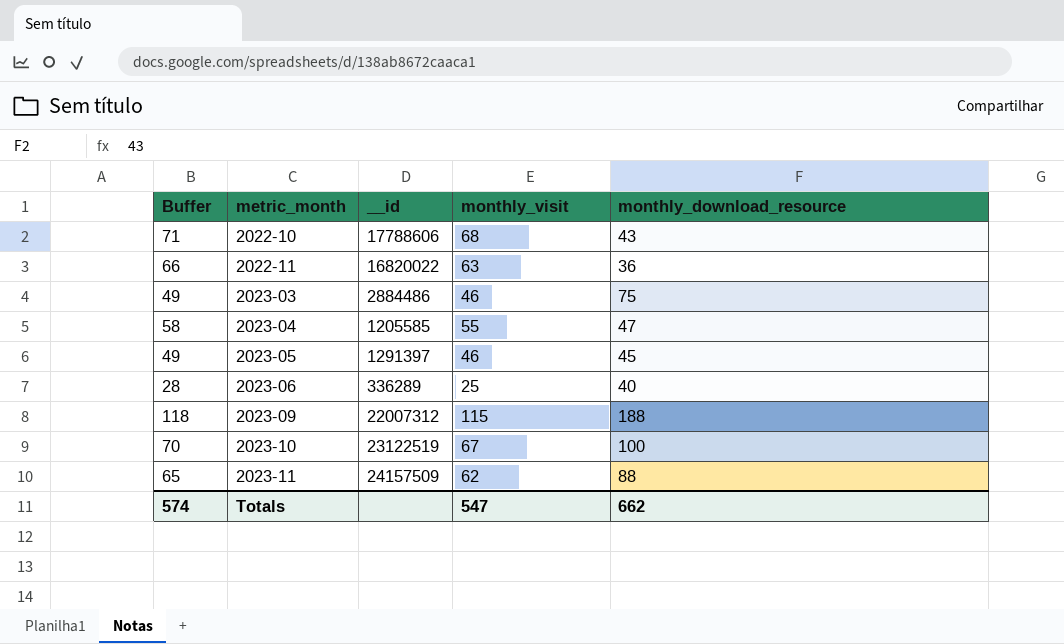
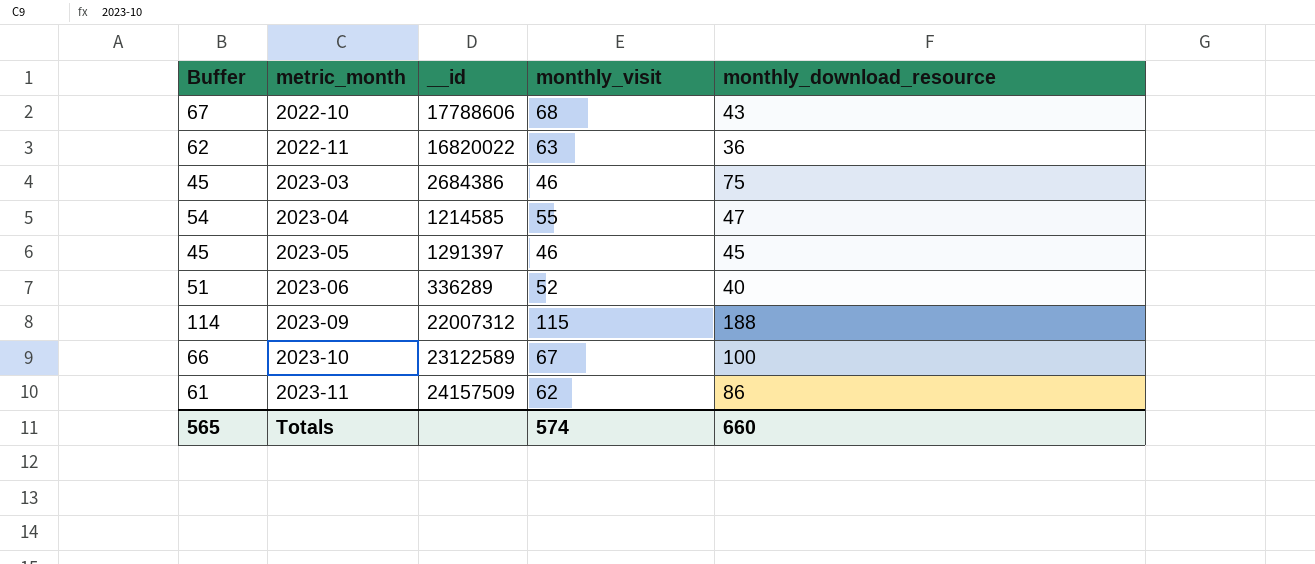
column Buffer | formula: [monthly_visit] + 3 -> [monthly_visit] - 1
2023-03 | __id: 2884486 -> 2684386
2023-04 | __id: 1205585 -> 1214585
2023-06 | monthly_visit: 25 -> 52
2023-10 | __id: 23122519 -> 23122589
2023-11 | monthly_download_resource: 88 -> 86
Totals | Buffer: 574 -> 565
Totals | monthly_visit: 547 -> 574
Totals | monthly_download_resource: 662 -> 660

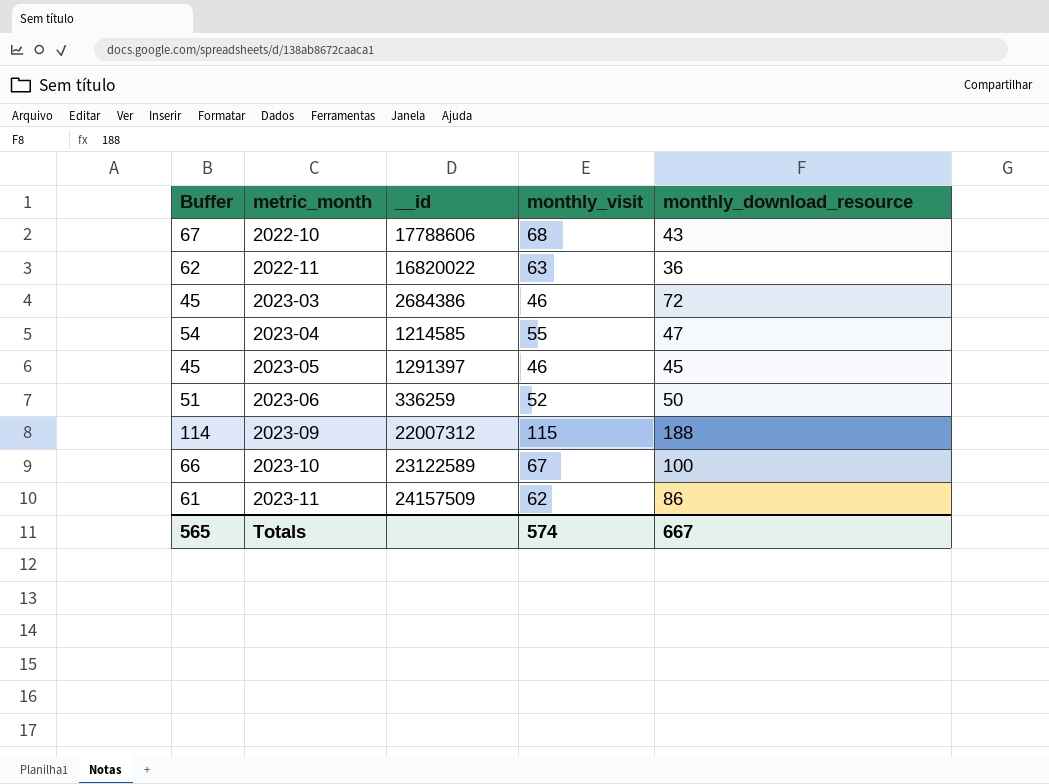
2023-03 | monthly_download_resource: 75 -> 72
2023-06 | __id: 336289 -> 336259
2023-06 | monthly_download_resource: 40 -> 50
Totals | monthly_download_resource: 660 -> 667

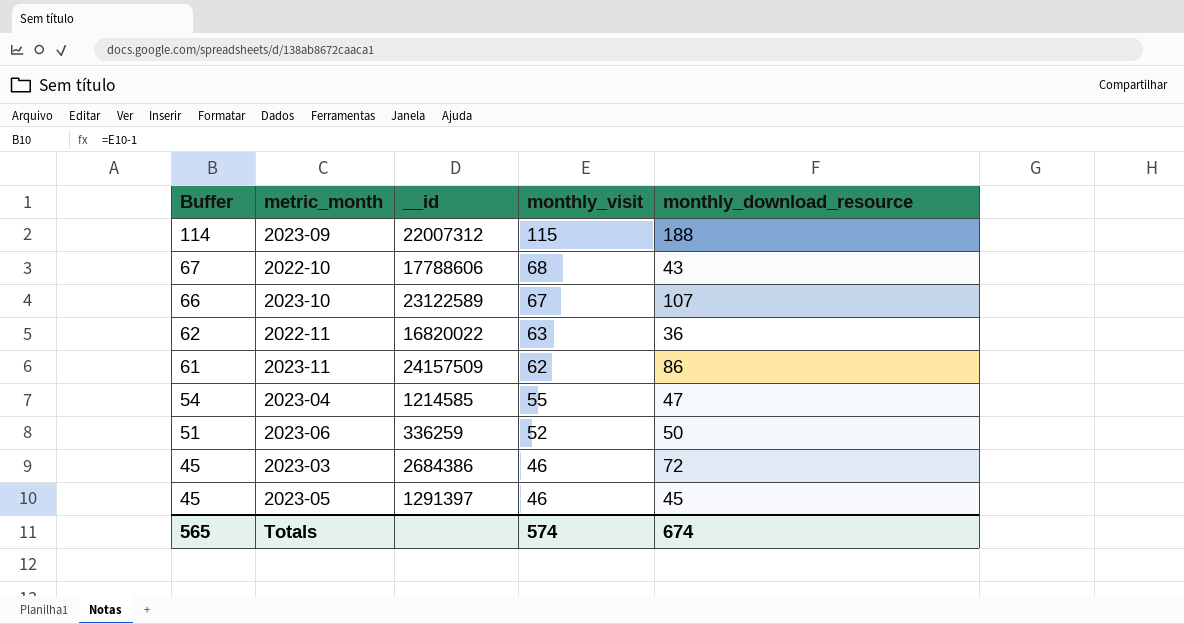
row order: metric_month ascending -> Buffer descending
2023-10 | monthly_download_resource: 100 -> 107
Totals | monthly_download_resource: 667 -> 674

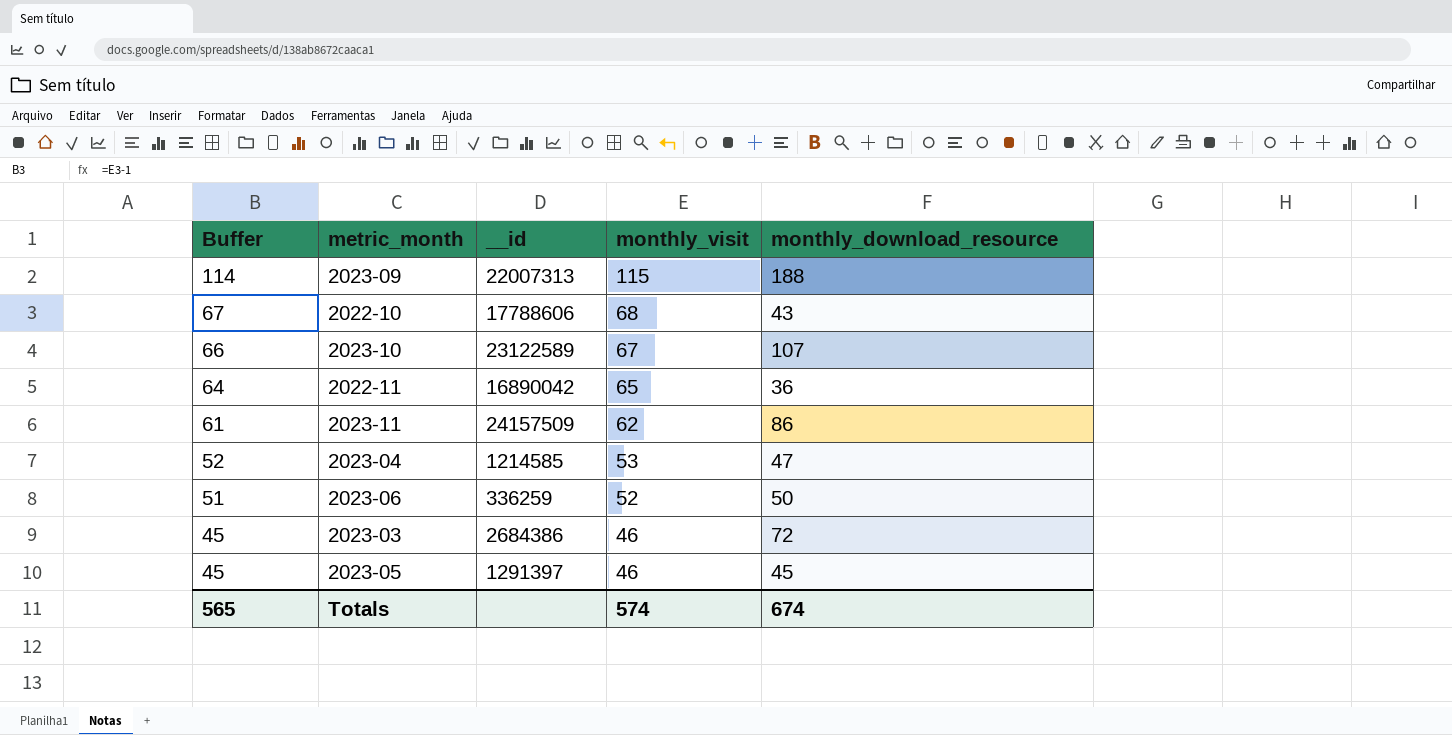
2023-09 | __id: 22007312 -> 22007313
2022-11 | Buffer: 62 -> 64
2022-11 | __id: 16820022 -> 16890042
2022-11 | monthly_visit: 63 -> 65
2023-04 | Buffer: 54 -> 52
2023-04 | monthly_visit: 55 -> 53

